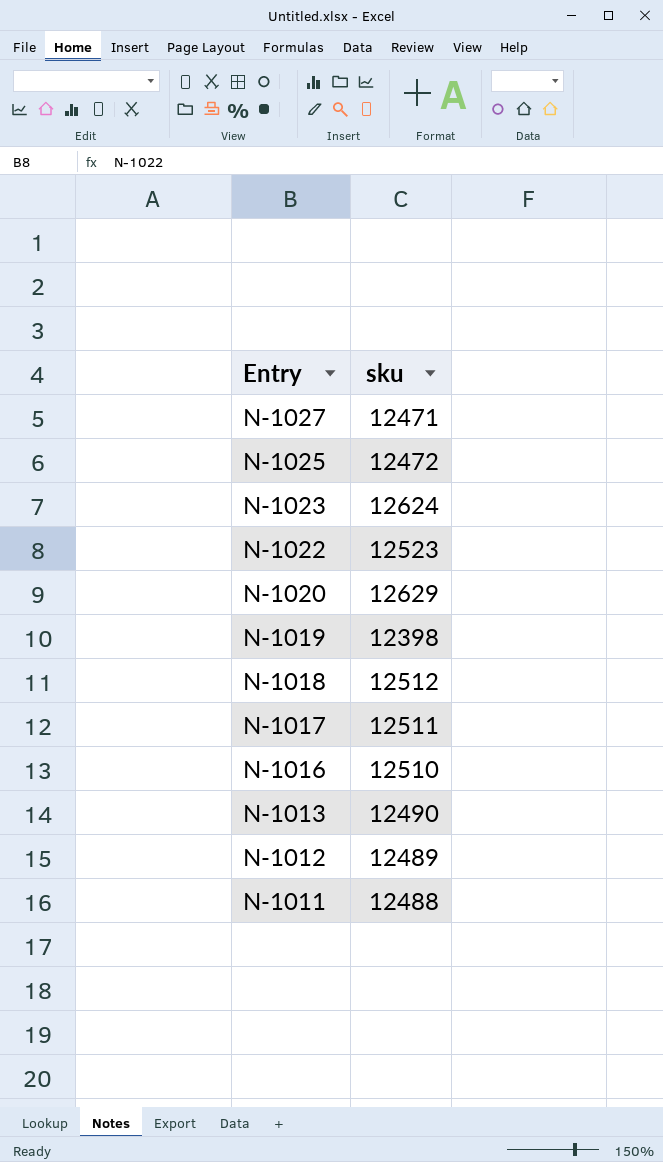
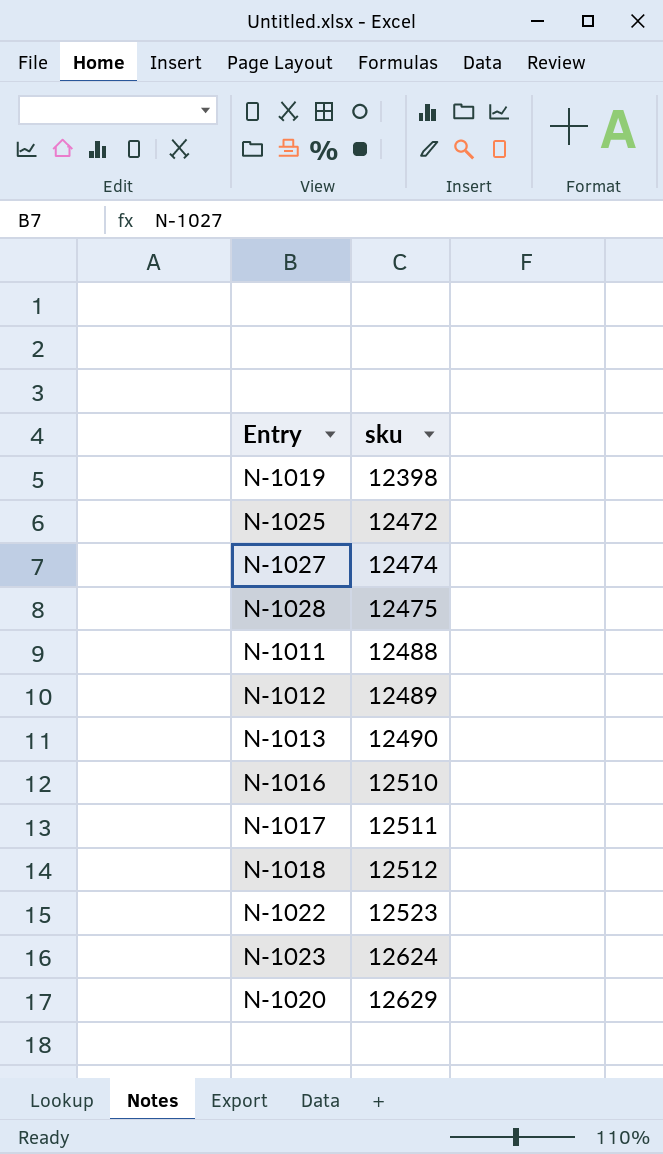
row order: Entry descending -> sku ascending
N-1027 | sku: 12471 -> 12474
row N-1028: none -> 12475

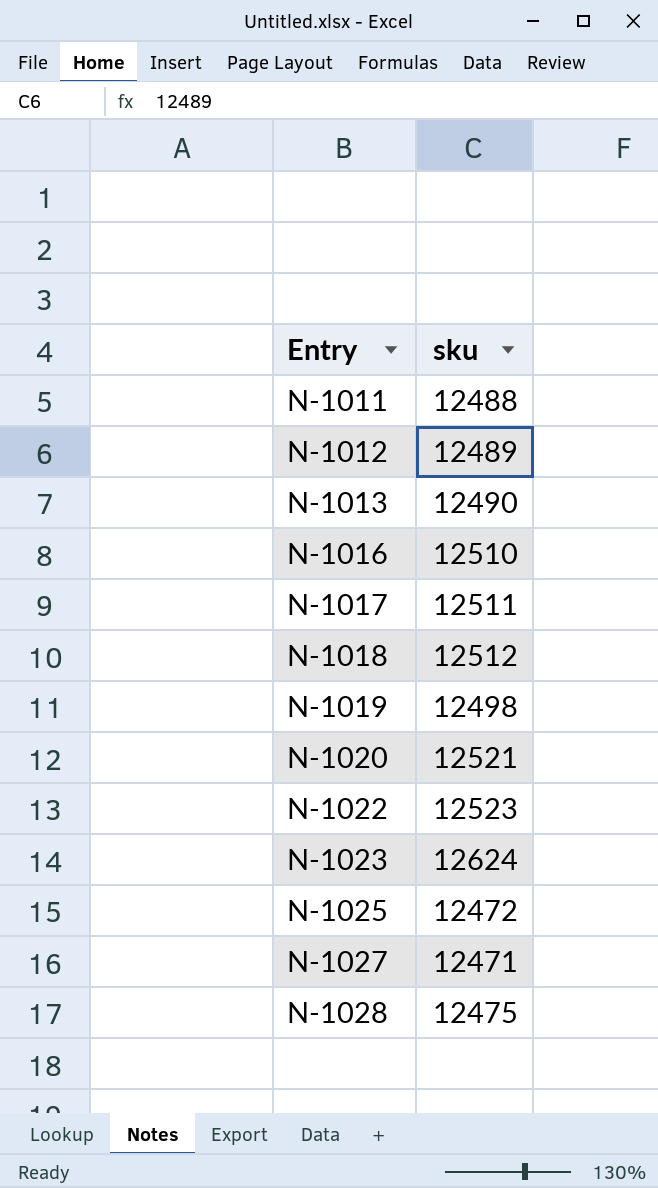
row order: sku ascending -> Entry ascending
N-1019 | sku: 12398 -> 12498
N-1020 | sku: 12629 -> 12521
N-1027 | sku: 12474 -> 12471

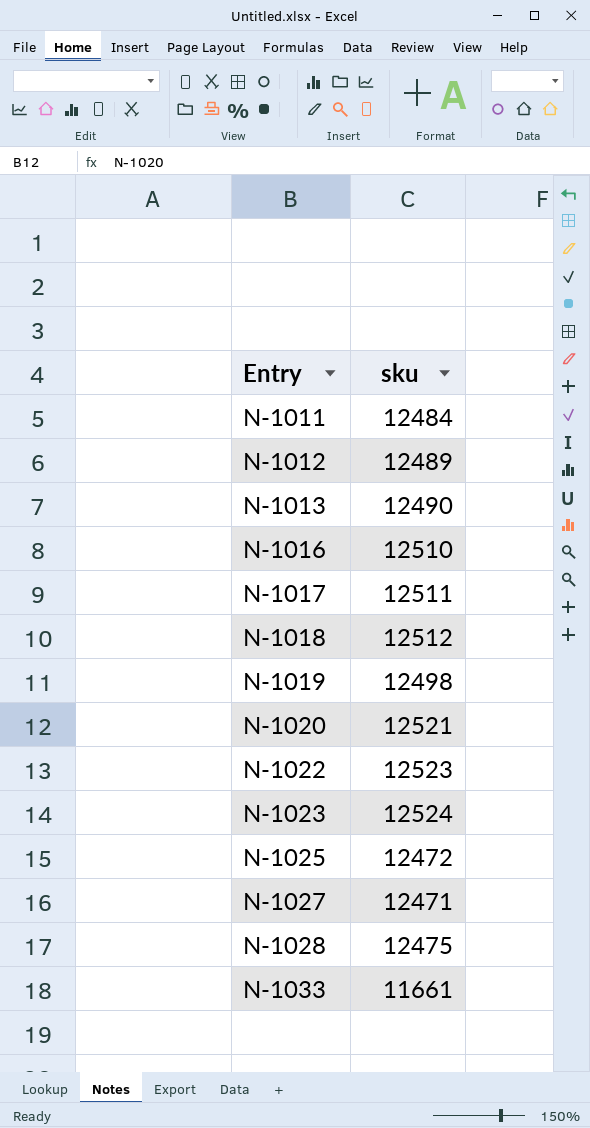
N-1011 | sku: 12488 -> 12484
N-1023 | sku: 12624 -> 12524
row N-1033: none -> 11661

